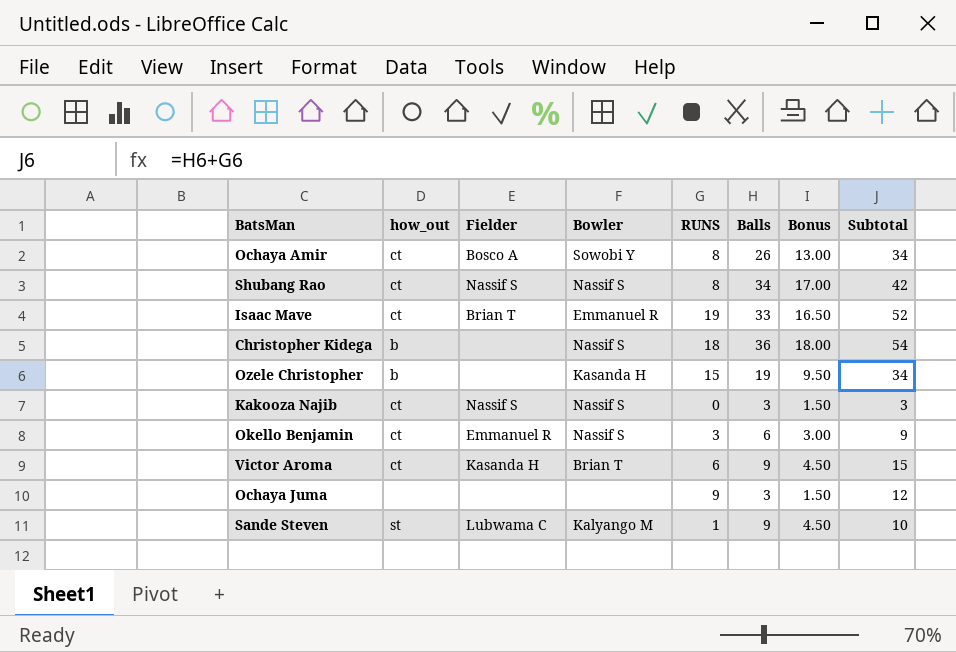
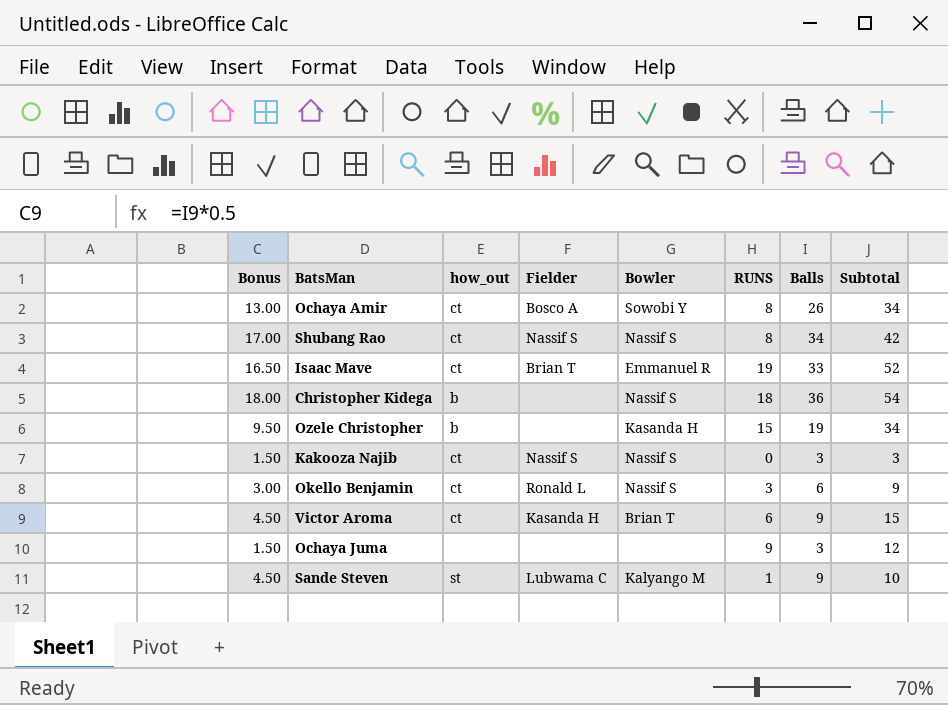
column Bonus | position: 7 -> 1
Okello Benjamin | Fielder: Emmanuel R -> Ronald L

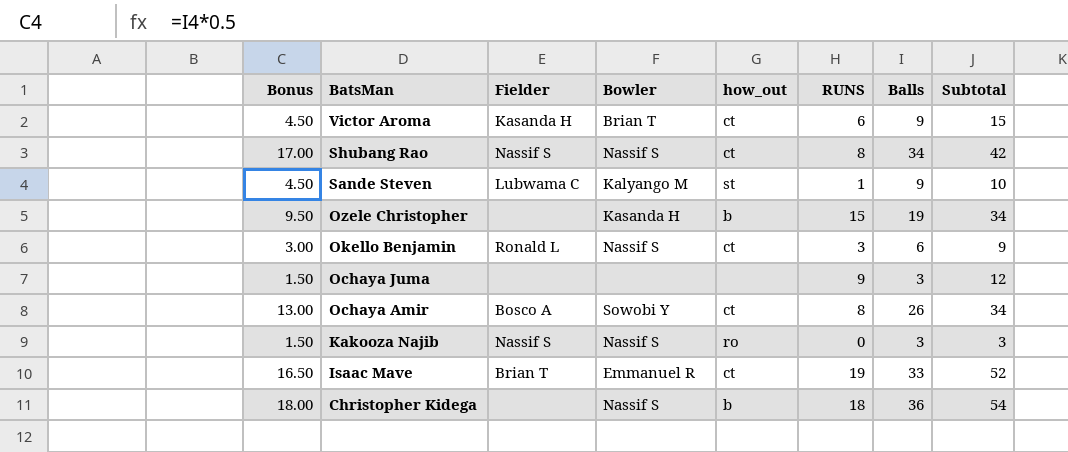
row order: none -> BatsMan descending
column how_out | position: 3 -> 5
Kakooza Najib | how_out: ct -> ro

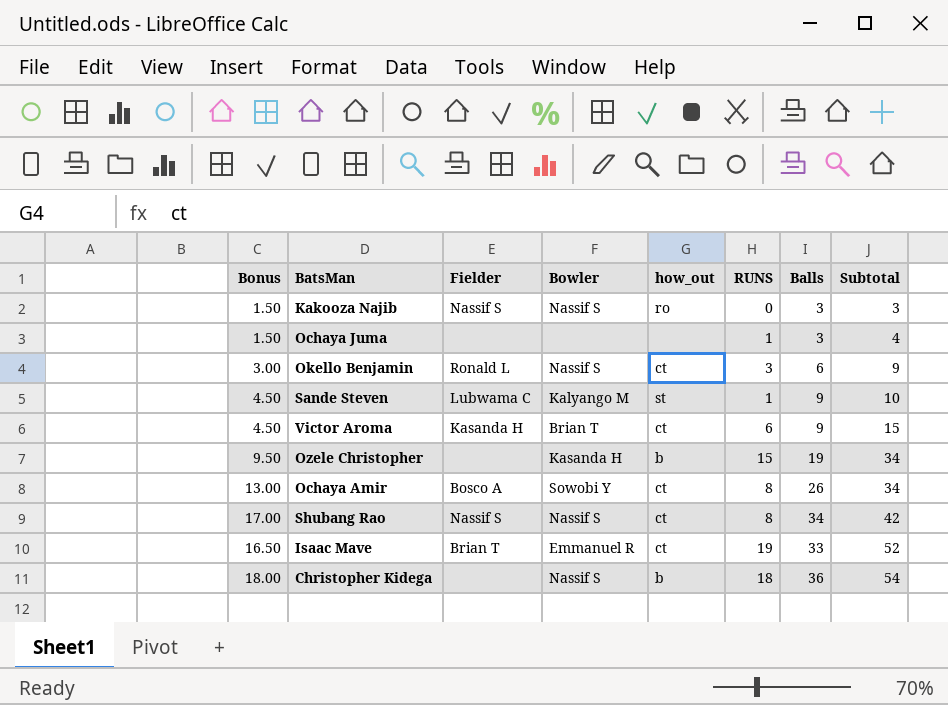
row order: BatsMan descending -> Subtotal ascending
Ochaya Juma | RUNS: 9 -> 1
Ochaya Juma | Subtotal: 12 -> 4

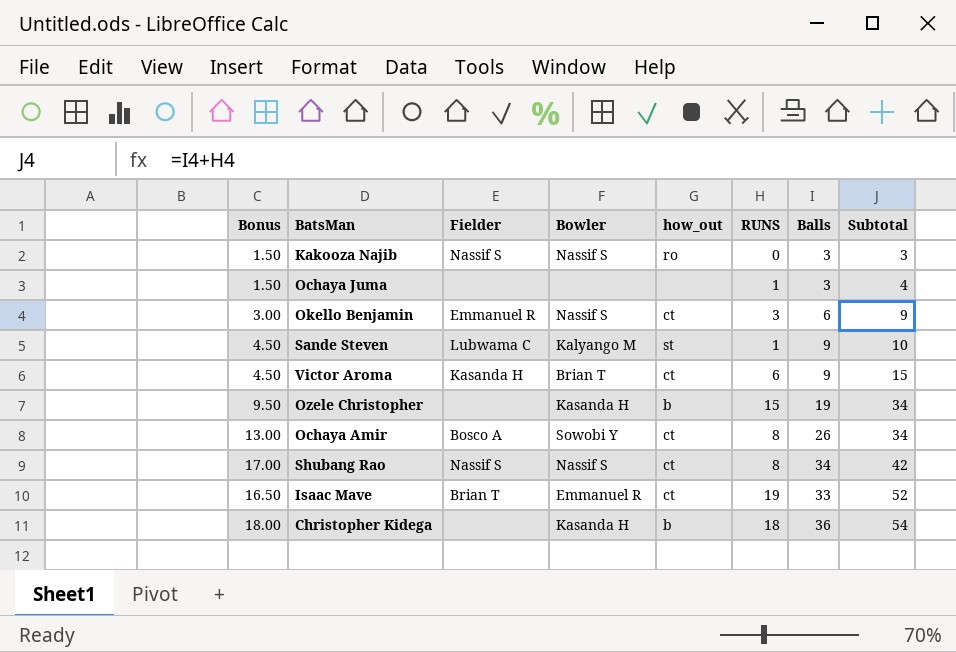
Okello Benjamin | Fielder: Ronald L -> Emmanuel R
Christopher Kidega | Bowler: Nassif S -> Kasanda H

